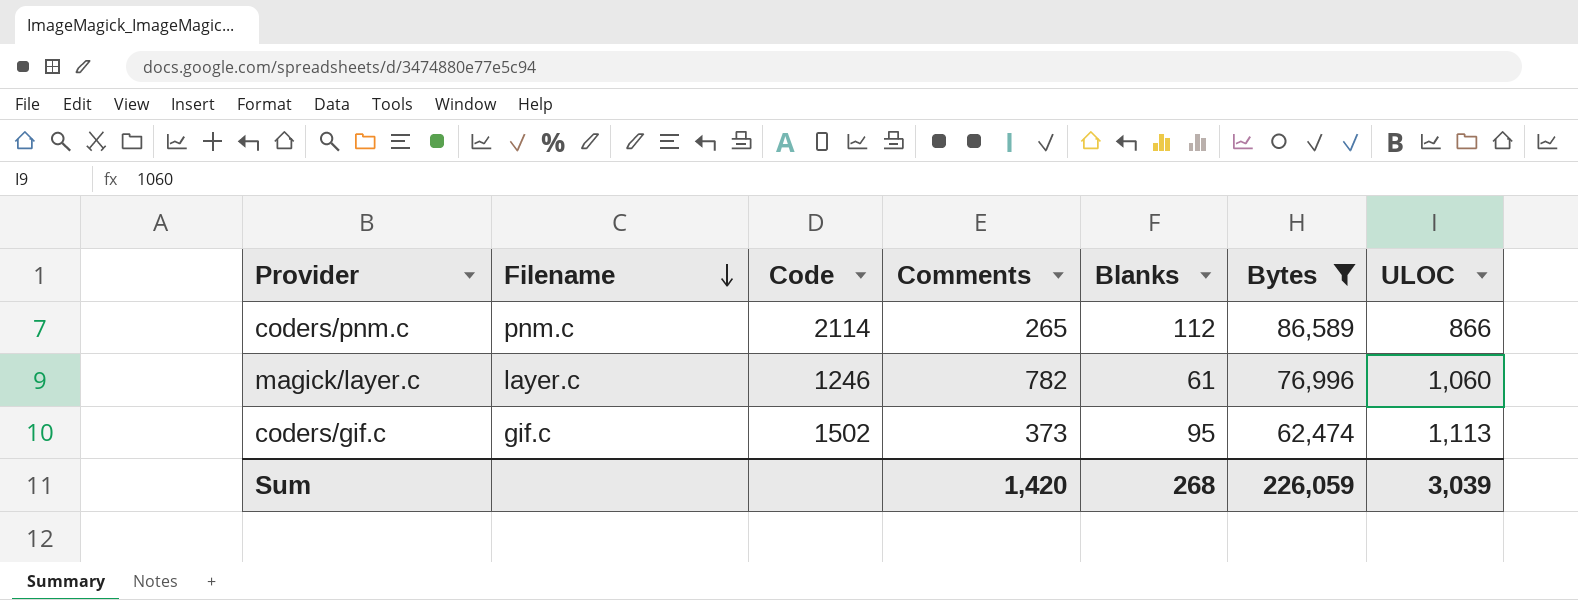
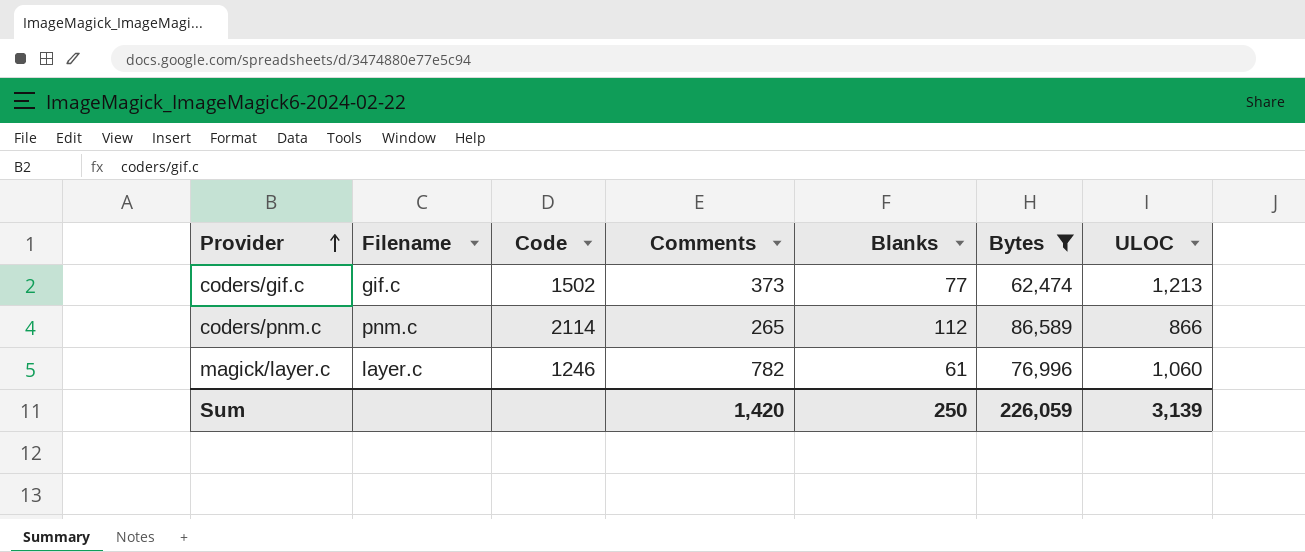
row order: Filename descending -> Provider ascending
coders/gif.c | Blanks: 95 -> 77
coders/gif.c | ULOC: 1,113 -> 1,213
Sum | Blanks: 268 -> 250
Sum | ULOC: 3,039 -> 3,139

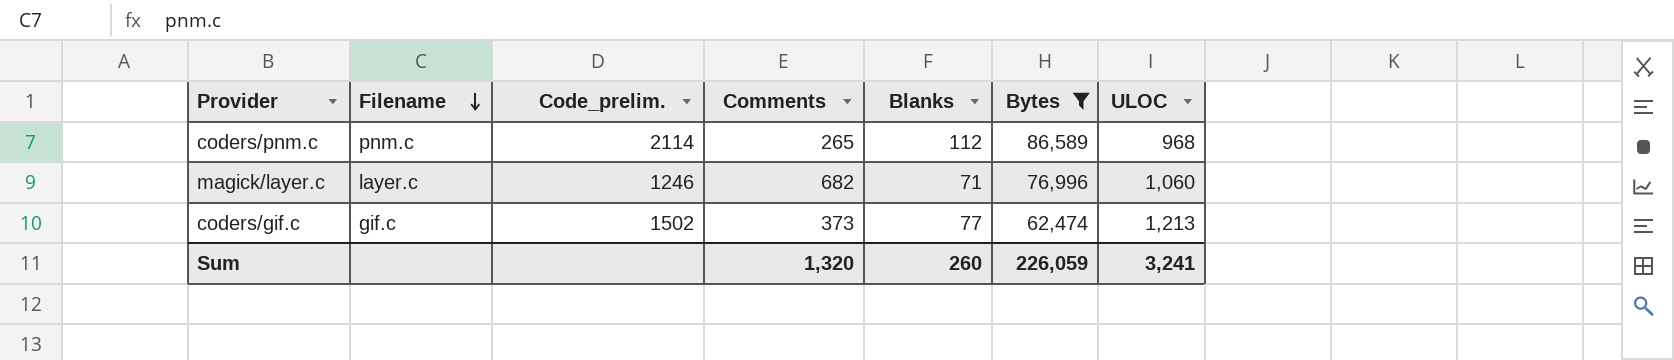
row order: Provider ascending -> Filename descending
column name: Code -> Code_prelim.
coders/pnm.c | ULOC: 866 -> 968
magick/layer.c | Comments: 782 -> 682
magick/layer.c | Blanks: 61 -> 71
Sum | Comments: 1,420 -> 1,320
Sum | Blanks: 250 -> 260
Sum | ULOC: 3,139 -> 3,241

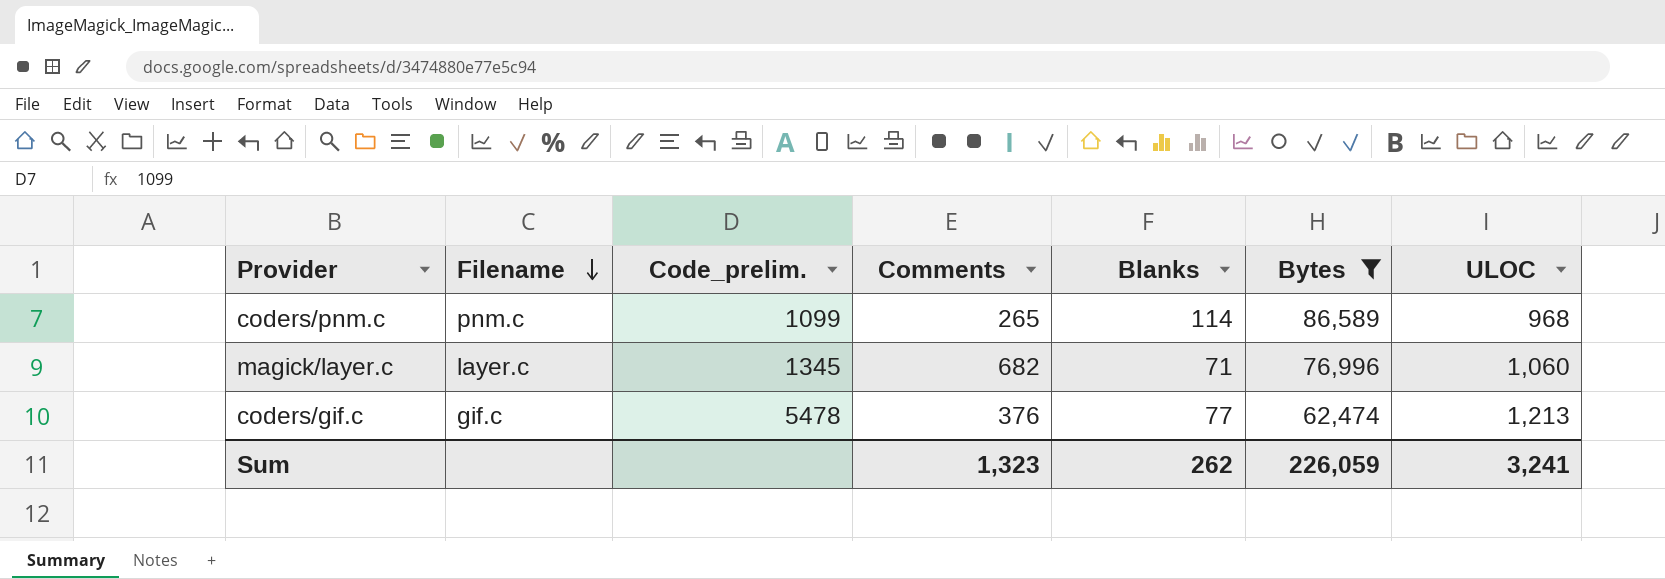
coders/pnm.c | Code_prelim.: 2114 -> 1099
coders/pnm.c | Blanks: 112 -> 114
magick/layer.c | Code_prelim.: 1246 -> 1345
coders/gif.c | Code_prelim.: 1502 -> 5478
coders/gif.c | Comments: 373 -> 376
Sum | Comments: 1,320 -> 1,323
Sum | Blanks: 260 -> 262

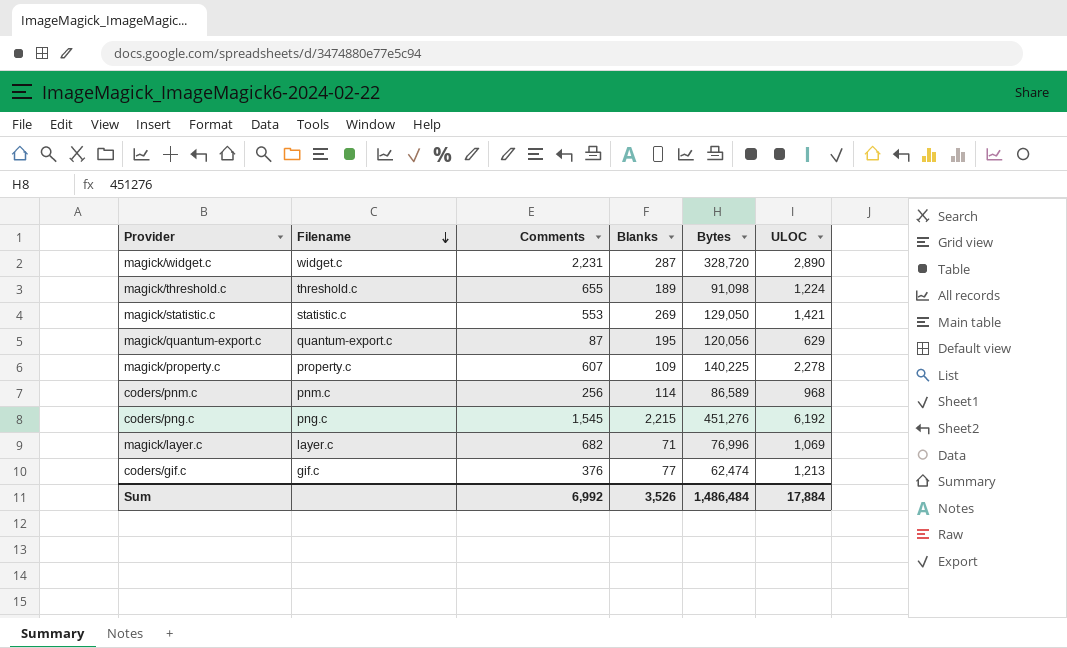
filter: Bytes <= 86,589 -> none
column Code_prelim. | position: 3 -> none
coders/pnm.c | Comments: 265 -> 256
magick/layer.c | ULOC: 1,060 -> 1,069
Sum | Comments: 1,323 -> 6,992
Sum | Blanks: 262 -> 3,526
Sum | Bytes: 226,059 -> 1,486,484
Sum | ULOC: 3,241 -> 17,884

